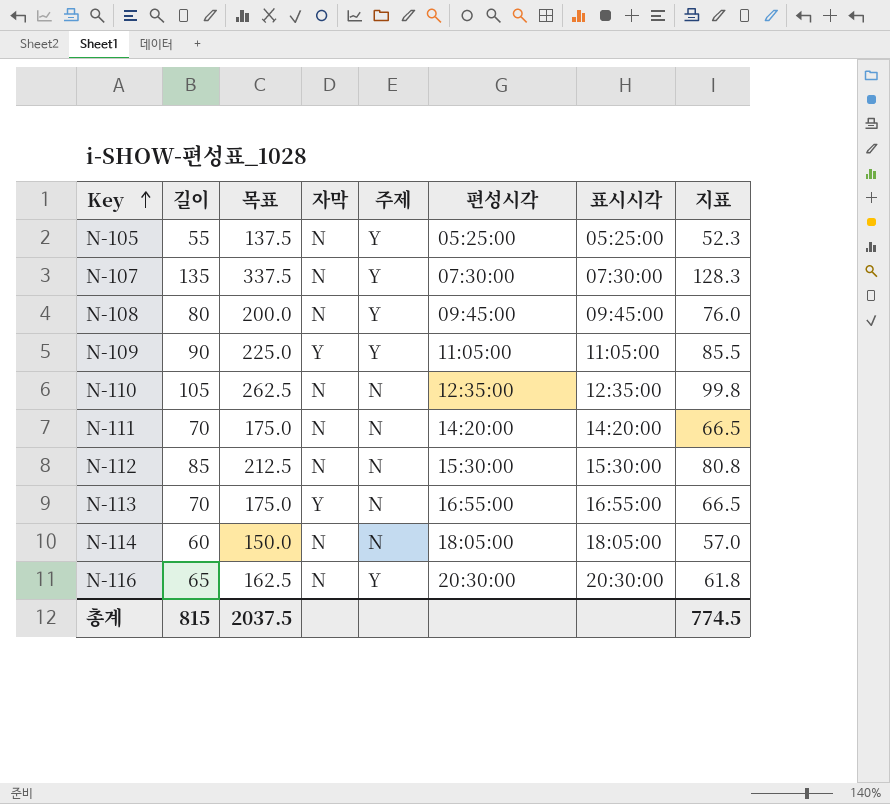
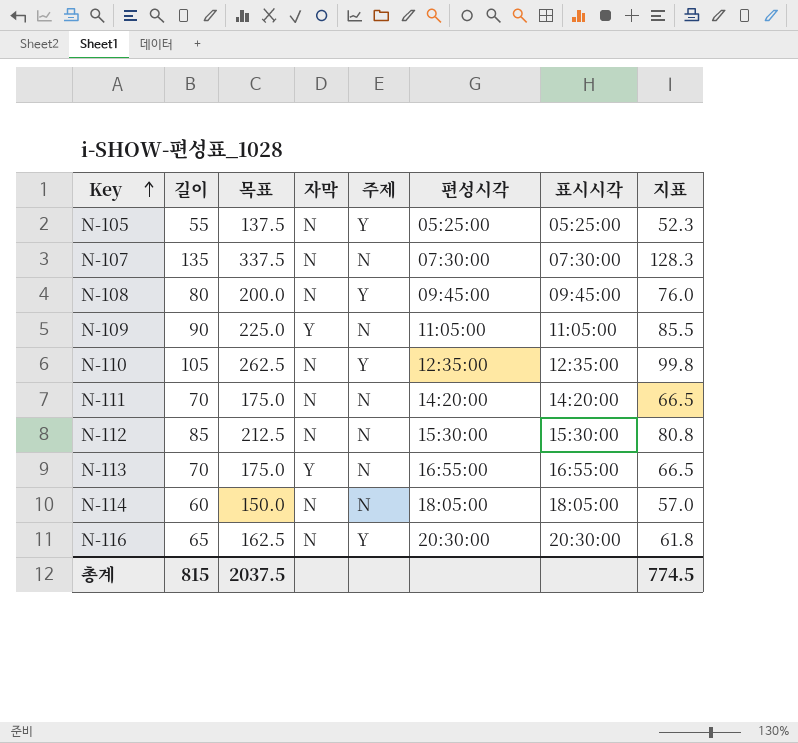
N-107 | 주제: Y -> N
N-109 | 주제: Y -> N
N-110 | 주제: N -> Y

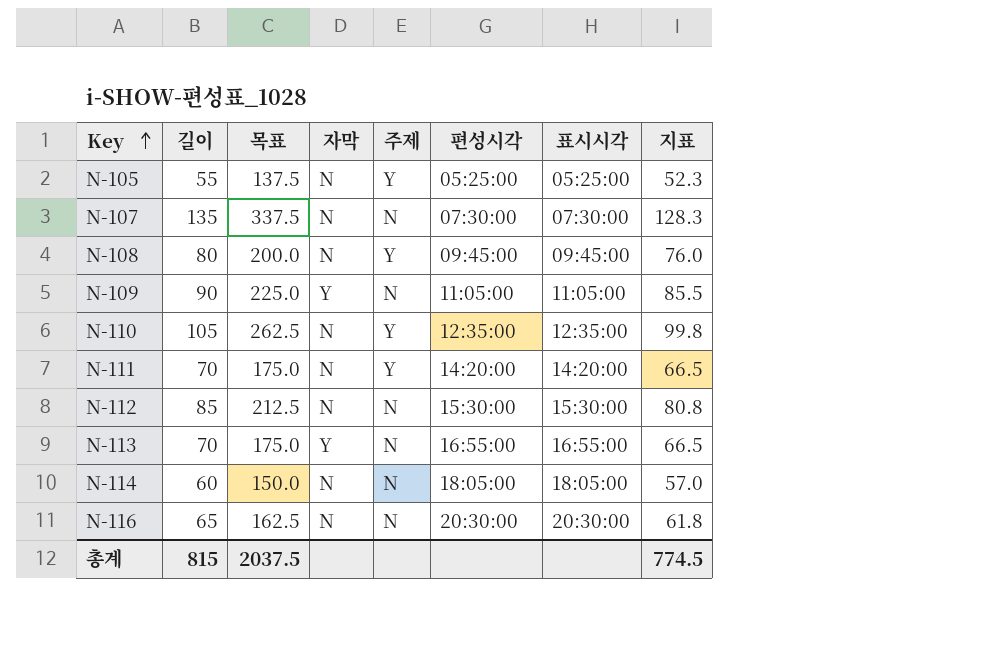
N-111 | 주제: N -> Y
N-116 | 주제: Y -> N

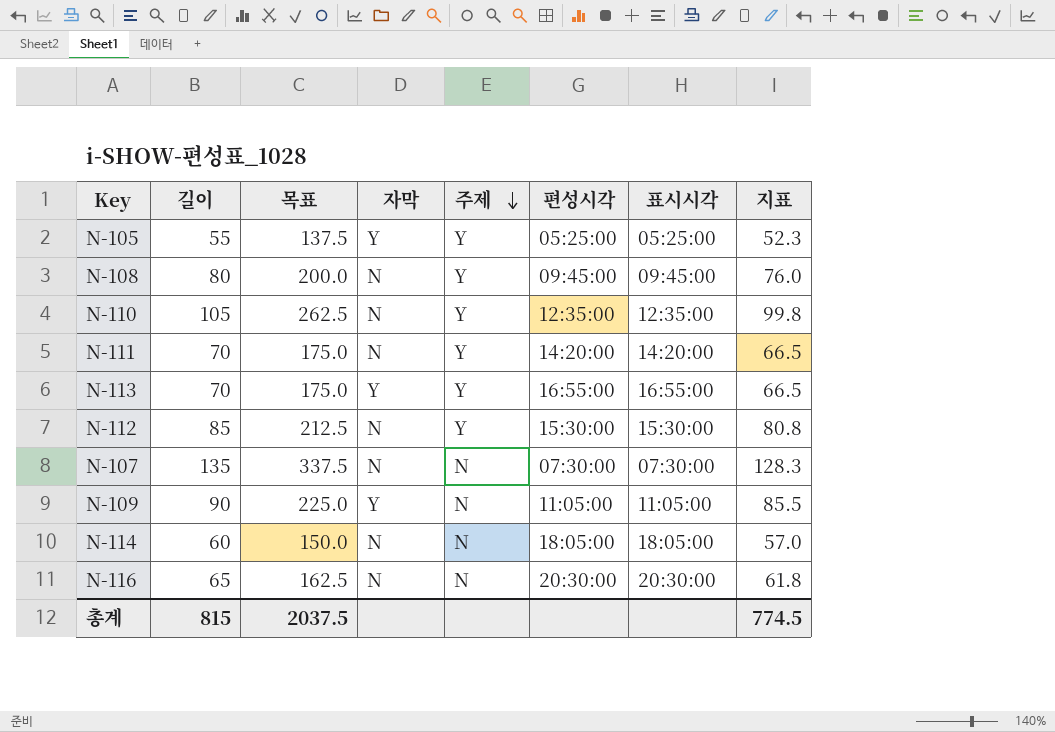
row order: Key ascending -> 주제 descending
N-105 | 자막: N -> Y
N-113 | 주제: N -> Y
N-112 | 주제: N -> Y

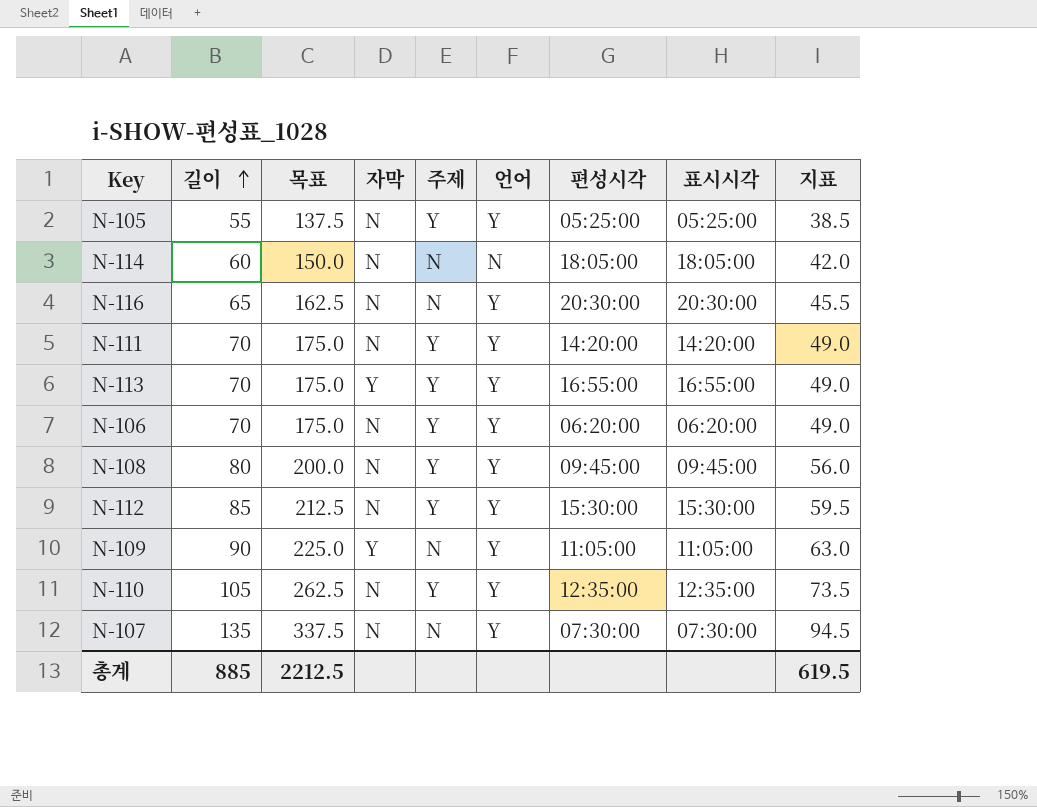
row order: 주제 descending -> 길이 ascending
column 언어 | position: none -> 6
column 지표 | formula: [길이] * 0.95 -> [길이] * 0.7
N-105 | 자막: Y -> N
row N-106: none -> 70 | 175.0 | N | Y | Y | 06:20:00 | 06:20:00 | 49.0
총계 | 길이: 815 -> 885
총계 | 목표: 2037.5 -> 2212.5
총계 | 지표: 774.5 -> 619.5

